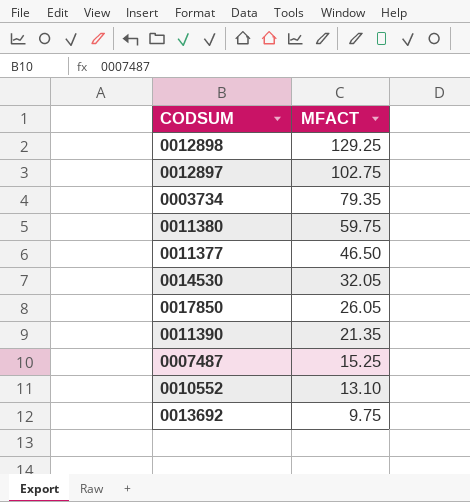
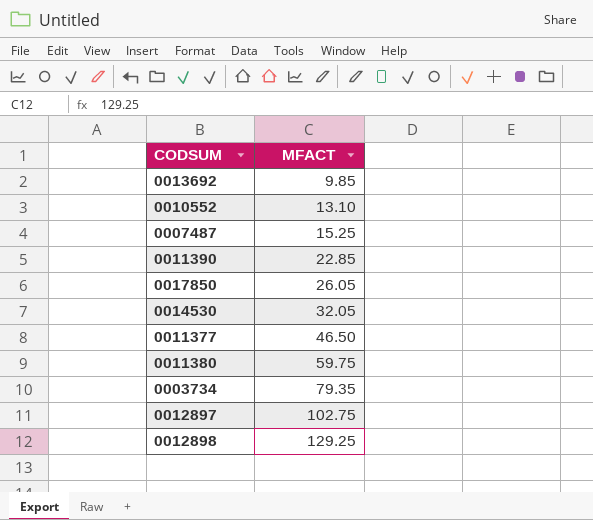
row order: MFACT descending -> MFACT ascending
0013692 | MFACT: 9.75 -> 9.85
0011390 | MFACT: 21.35 -> 22.85

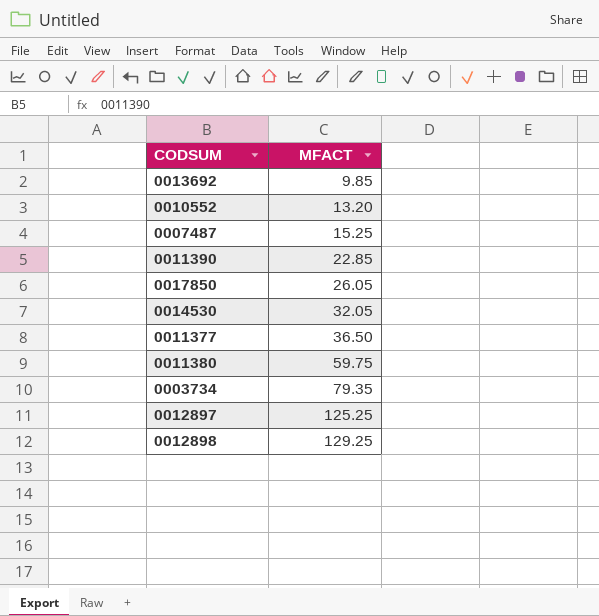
0010552 | MFACT: 13.10 -> 13.20
0011377 | MFACT: 46.50 -> 36.50
0012897 | MFACT: 102.75 -> 125.25

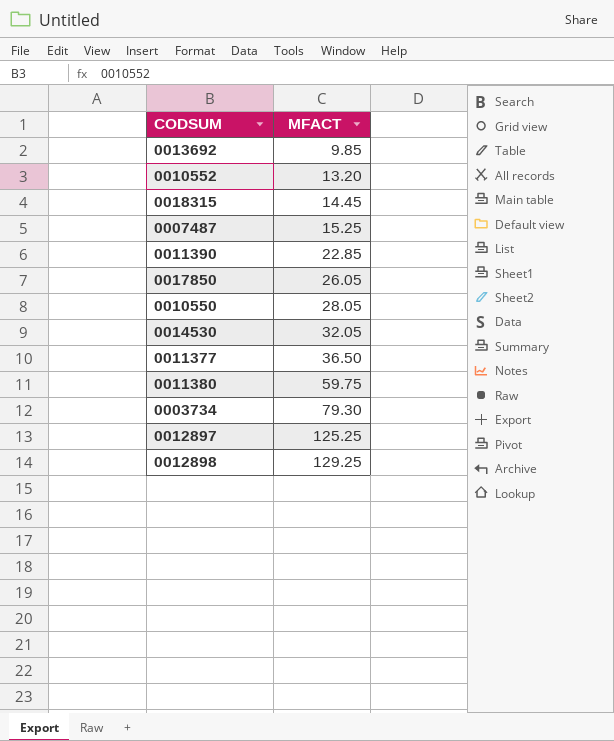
row 0018315: none -> 14.45
row 0010550: none -> 28.05
0003734 | MFACT: 79.35 -> 79.30

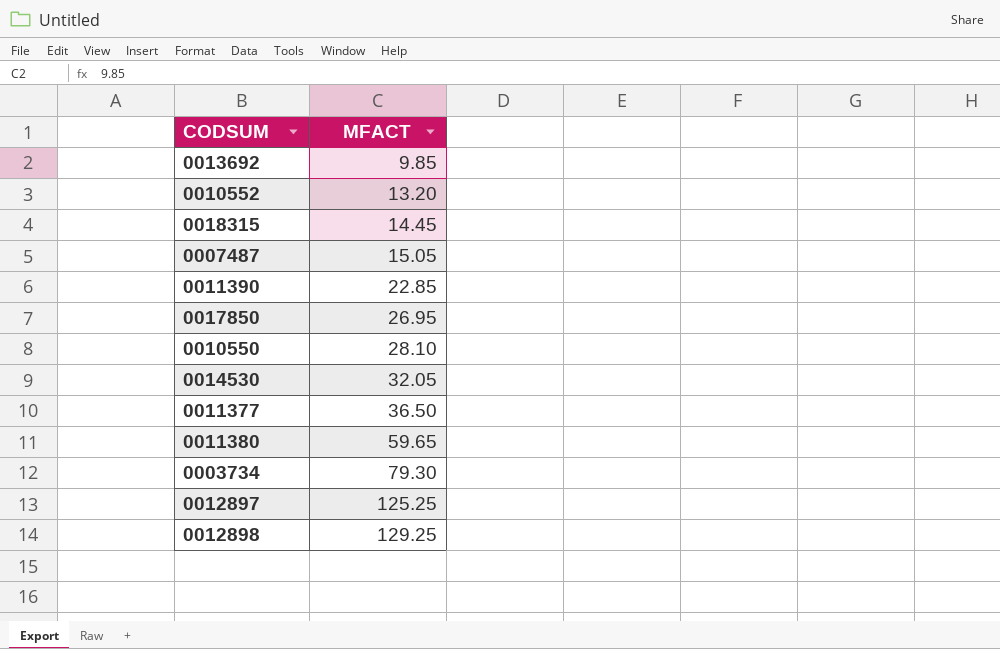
0007487 | MFACT: 15.25 -> 15.05
0017850 | MFACT: 26.05 -> 26.95
0010550 | MFACT: 28.05 -> 28.10
0011380 | MFACT: 59.75 -> 59.65

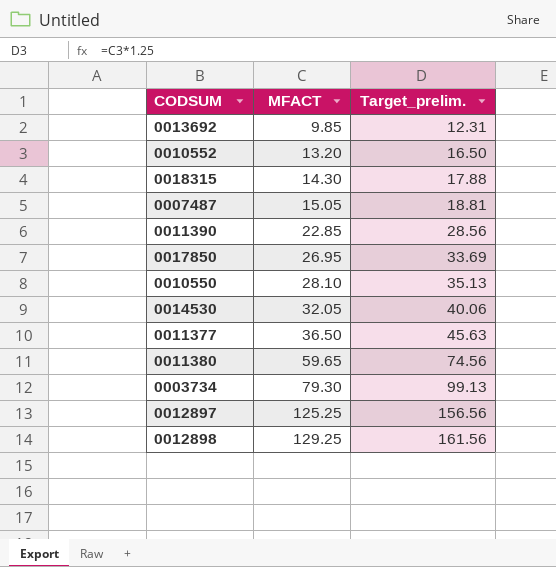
column Target_prelim. | formula: none -> [MFACT] * 1.25
0018315 | MFACT: 14.45 -> 14.30

